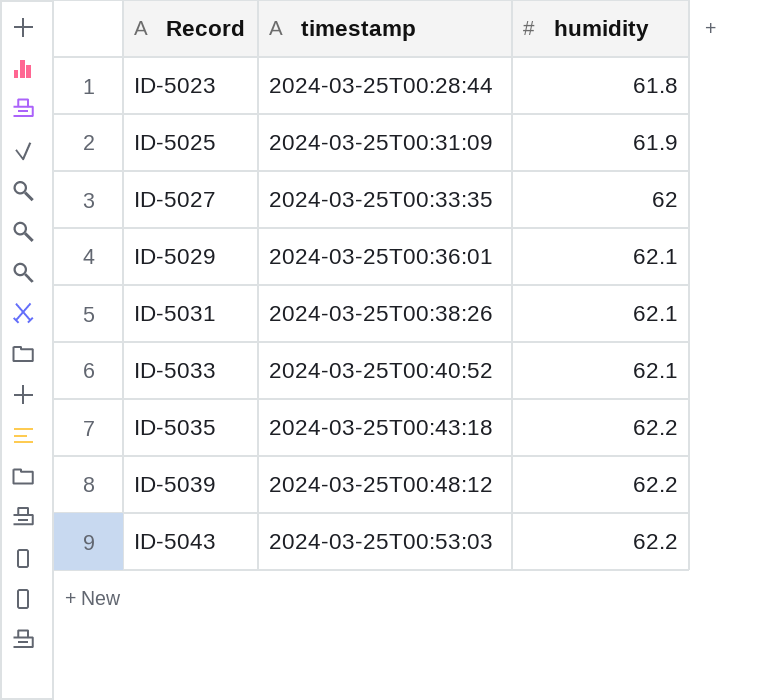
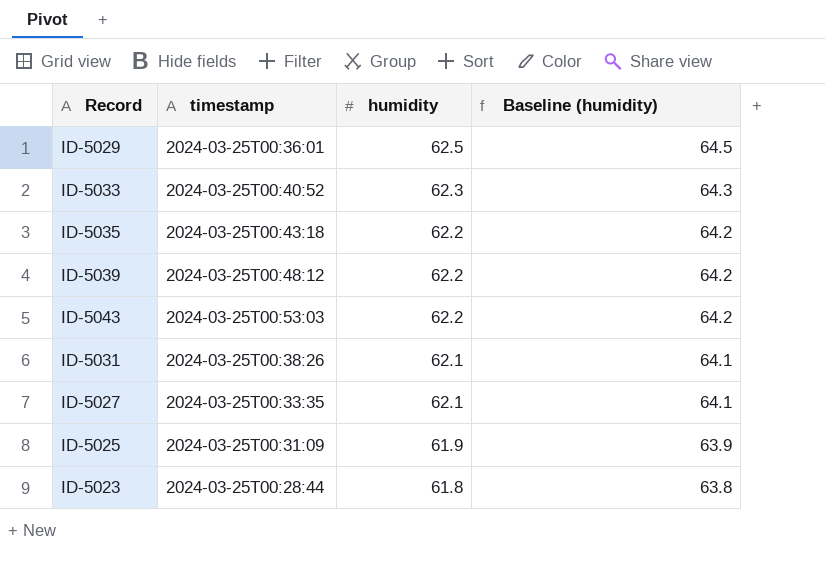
row order: Record ascending -> humidity descending
column Baseline (humidity) | formula: none -> [humidity] + 2
ID-5029 | humidity: 62.1 -> 62.5
ID-5033 | humidity: 62.1 -> 62.3
ID-5027 | humidity: 62 -> 62.1

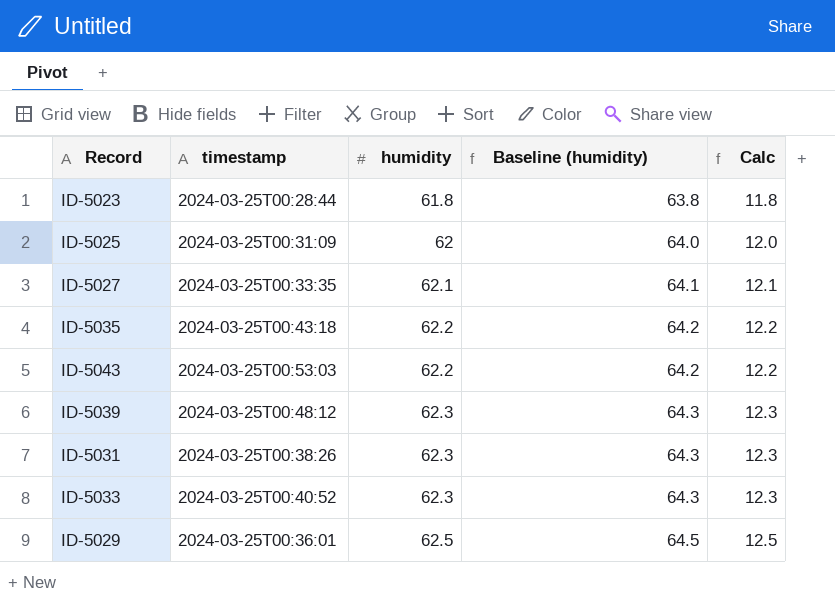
row order: humidity descending -> humidity ascending
column Calc | formula: none -> [humidity] - 50
ID-5025 | humidity: 61.9 -> 62
ID-5025 | Baseline (humidity): 63.9 -> 64.0
ID-5039 | humidity: 62.2 -> 62.3
ID-5039 | Baseline (humidity): 64.2 -> 64.3
ID-5031 | humidity: 62.1 -> 62.3
ID-5031 | Baseline (humidity): 64.1 -> 64.3

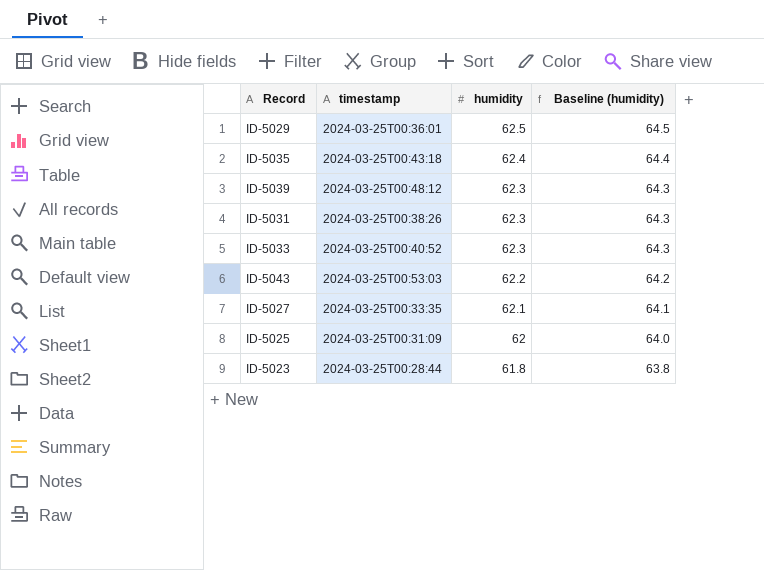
row order: humidity ascending -> humidity descending
column Calc | formula: [humidity] - 50 -> none
ID-5035 | humidity: 62.2 -> 62.4
ID-5035 | Baseline (humidity): 64.2 -> 64.4

